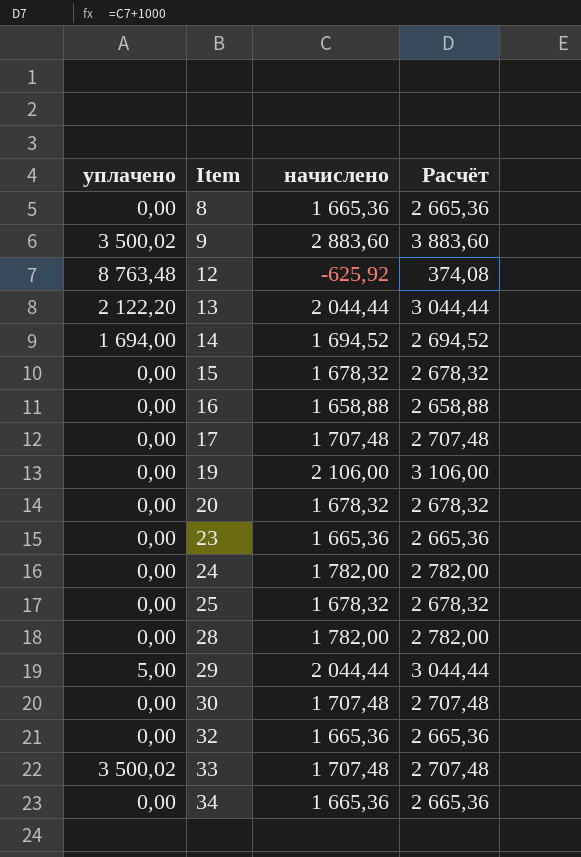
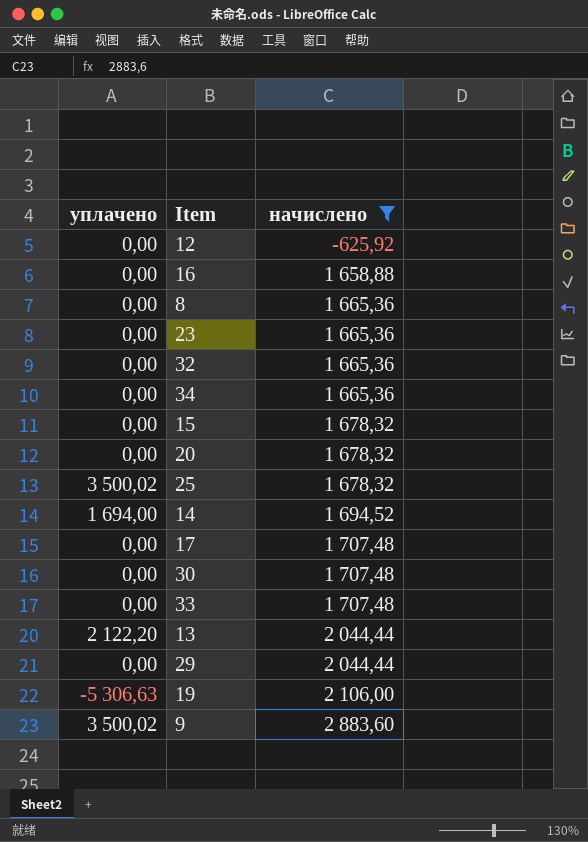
filter: none -> начислено != 1 782,00
row order: Item ascending -> начислено ascending
column Расчёт | formula: [начислено] + 1000 -> none
12 | уплачено: 8 763,48 -> 0,00
25 | уплачено: 0,00 -> 3 500,02
33 | уплачено: 3 500,02 -> 0,00
29 | уплачено: 5,00 -> 0,00
19 | уплачено: 0,00 -> -5 306,63

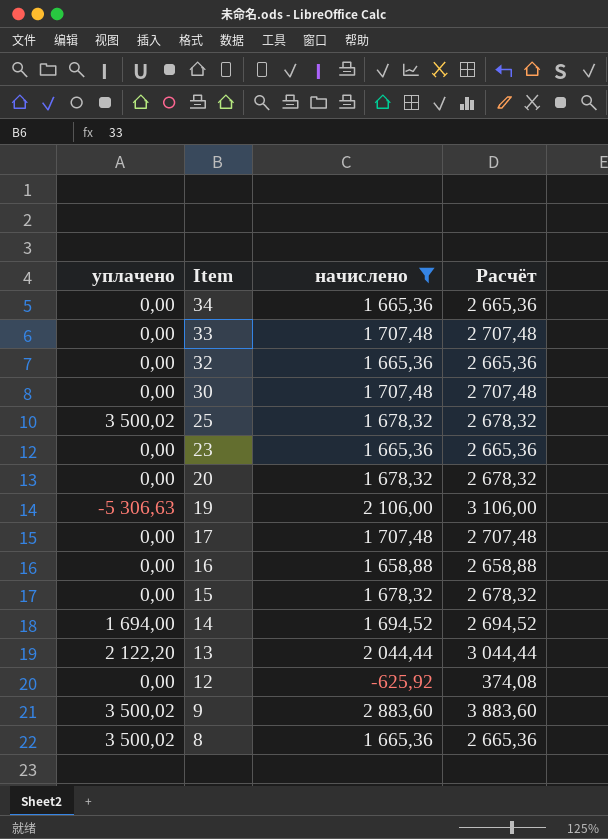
row order: начислено ascending -> Item descending
column Расчёт | formula: none -> [начислено] + 1000
row 29: 0,00 | 2 044,44 -> none
8 | уплачено: 0,00 -> 3 500,02

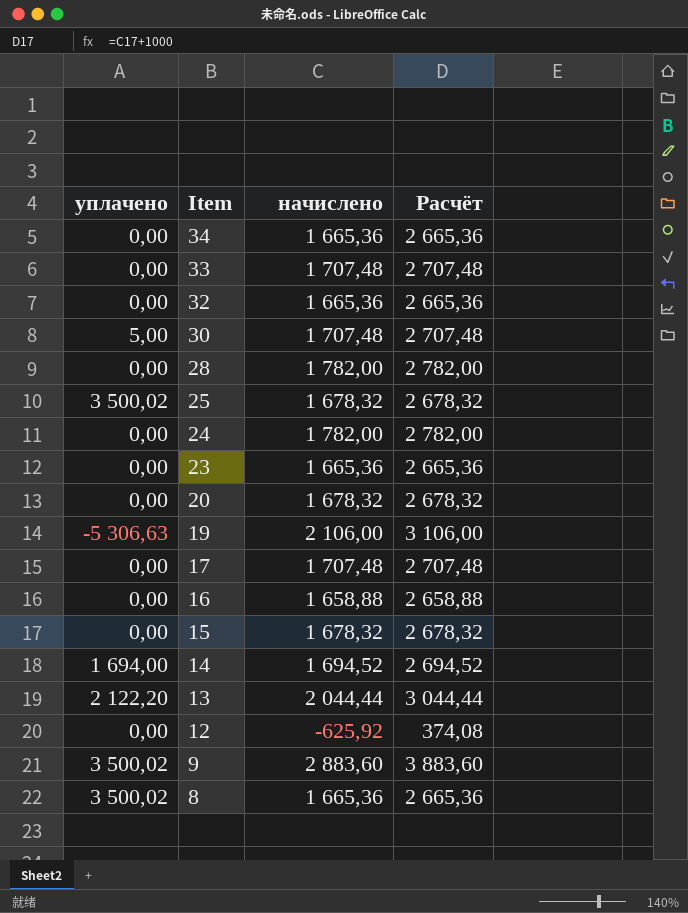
filter: начислено != 1 782,00 -> none
30 | уплачено: 0,00 -> 5,00

